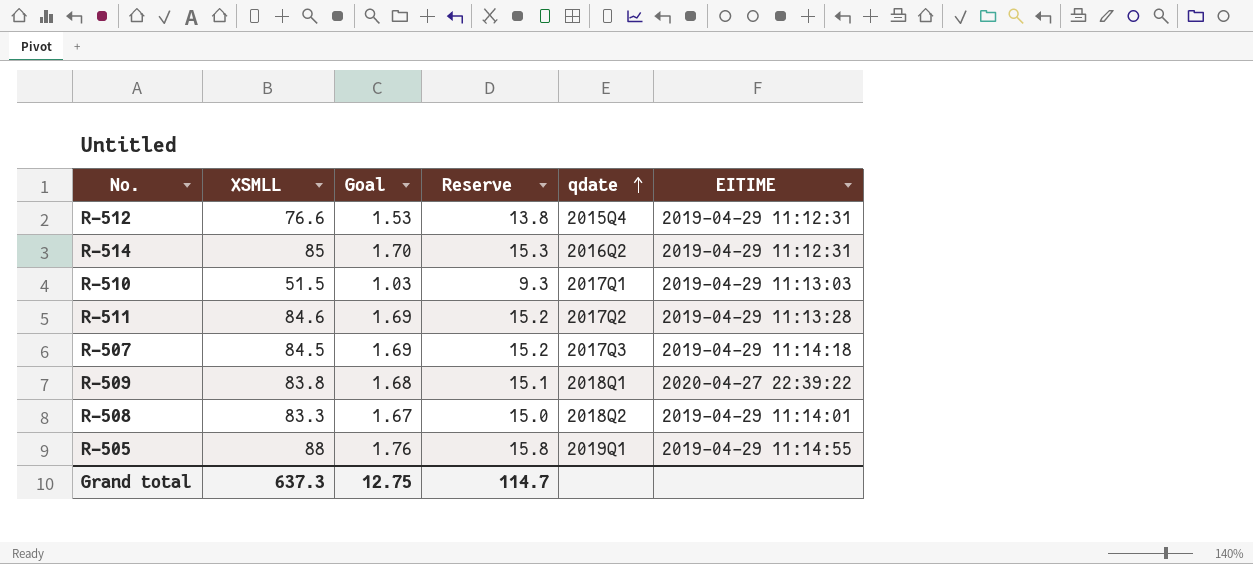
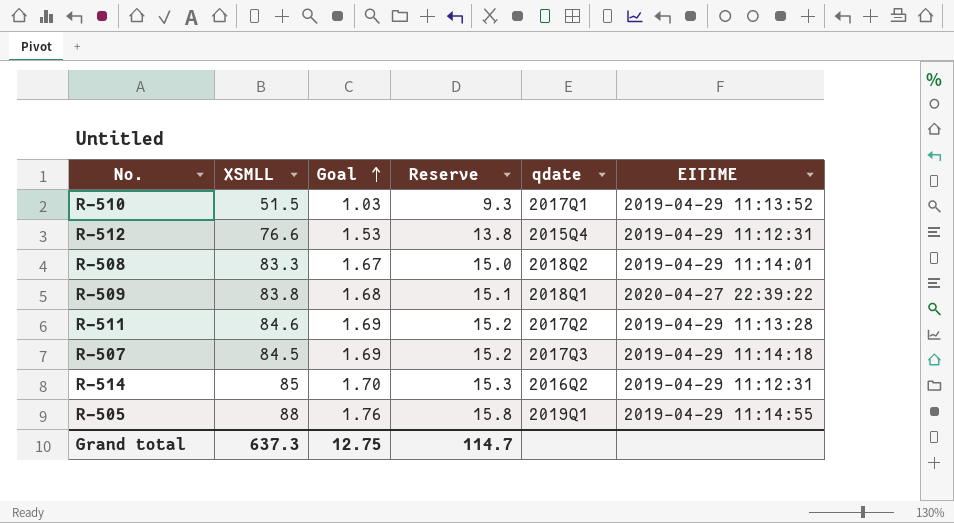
row order: qdate ascending -> Goal ascending
R-510 | EITIME: 2019-04-29 11:13:03 -> 2019-04-29 11:13:52

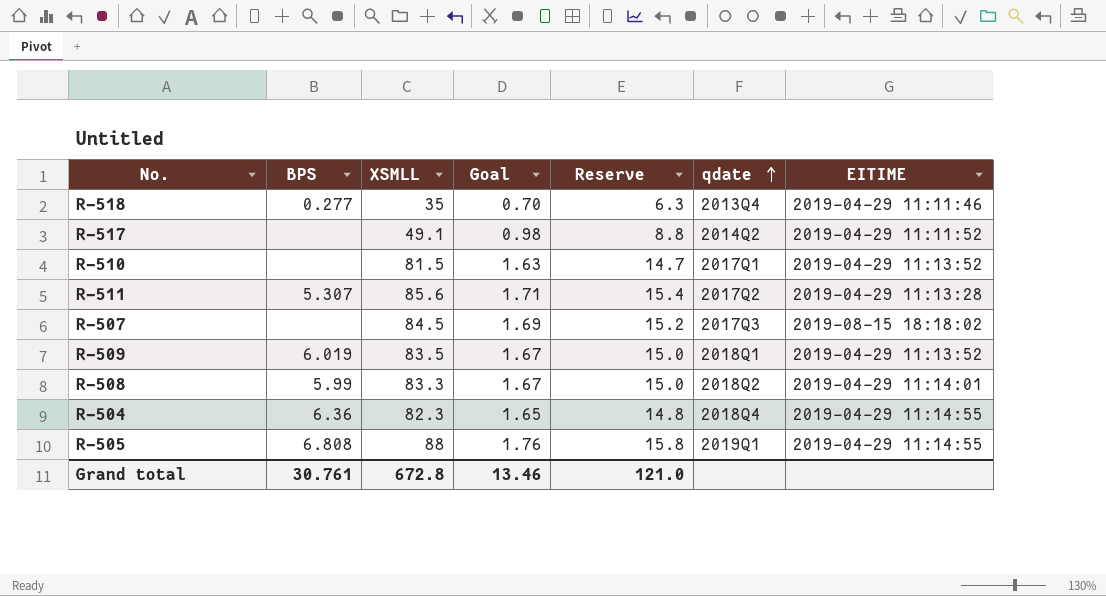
row order: Goal ascending -> qdate ascending
column BPS | position: none -> 2
row R-512: 76.6 | 1.53 | 13.8 | 2015Q4 | 2019-04-29 11:12:31 -> none
row R-514: 85 | 1.70 | 15.3 | 2016Q2 | 2019-04-29 11:12:31 -> none
row R-518: none -> 0.277 | 35 | 0.70 | 6.3 | 2013Q4 | 2019-04-29 11:11:46
row R-517: none -> none | 49.1 | 0.98 | 8.8 | 2014Q2 | 2019-04-29 11:11:52
R-510 | XSMLL: 51.5 -> 81.5
R-510 | Goal: 1.03 -> 1.63
R-510 | Reserve: 9.3 -> 14.7
R-511 | XSMLL: 84.6 -> 85.6
R-511 | Goal: 1.69 -> 1.71
R-511 | Reserve: 15.2 -> 15.4
R-507 | EITIME: 2019-04-29 11:14:18 -> 2019-08-15 18:18:02
R-509 | XSMLL: 83.8 -> 83.5
R-509 | Goal: 1.68 -> 1.67
R-509 | Reserve: 15.1 -> 15.0
R-509 | EITIME: 2020-04-27 22:39:22 -> 2019-04-29 11:13:52
row R-504: none -> 6.36 | 82.3 | 1.65 | 14.8 | 2018Q4 | 2019-04-29 11:14:55
Grand total | XSMLL: 637.3 -> 672.8
Grand total | Goal: 12.75 -> 13.46
Grand total | Reserve: 114.7 -> 121.0

